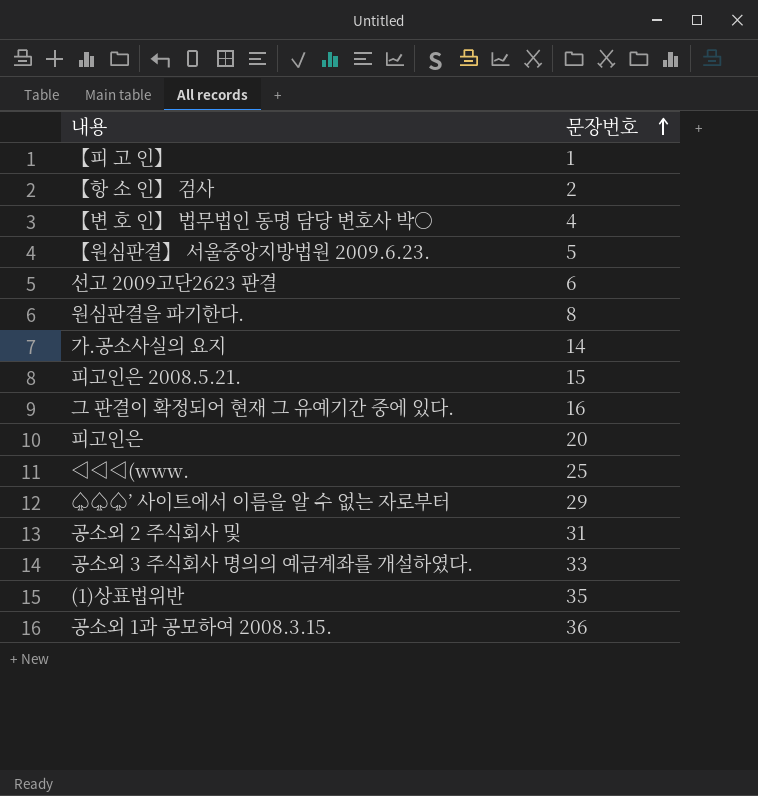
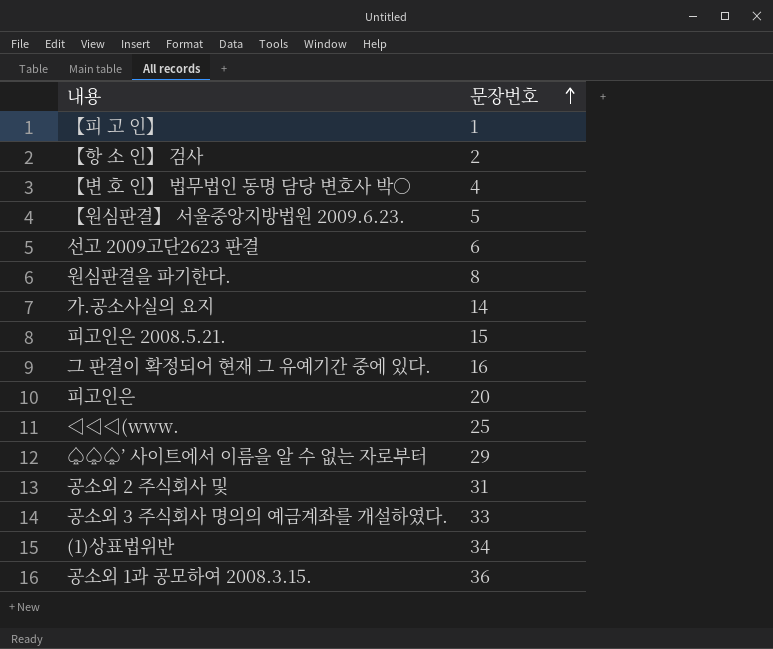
(1)상표법위반 | 문장번호: 35 -> 34

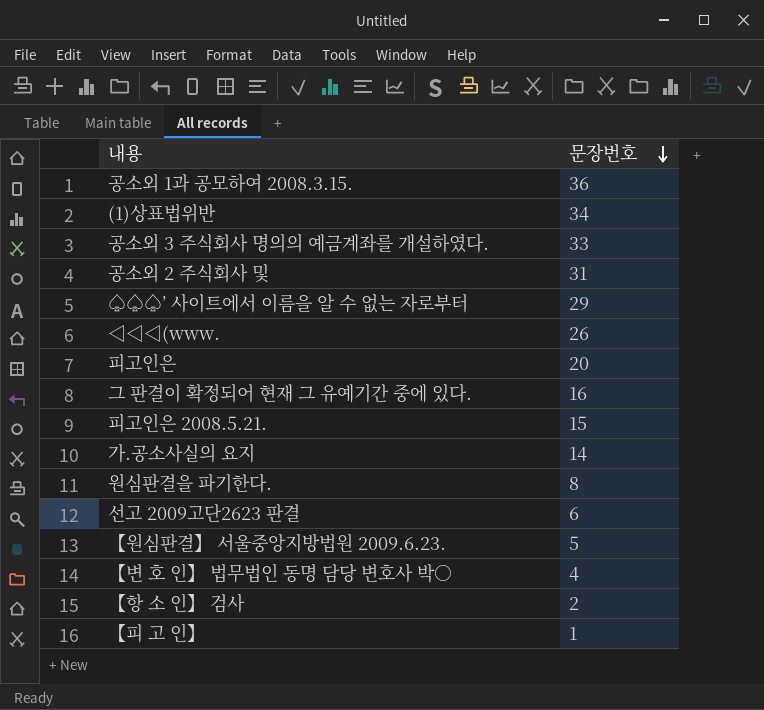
row order: 문장번호 ascending -> 문장번호 descending
◁◁◁(www. | 문장번호: 25 -> 26

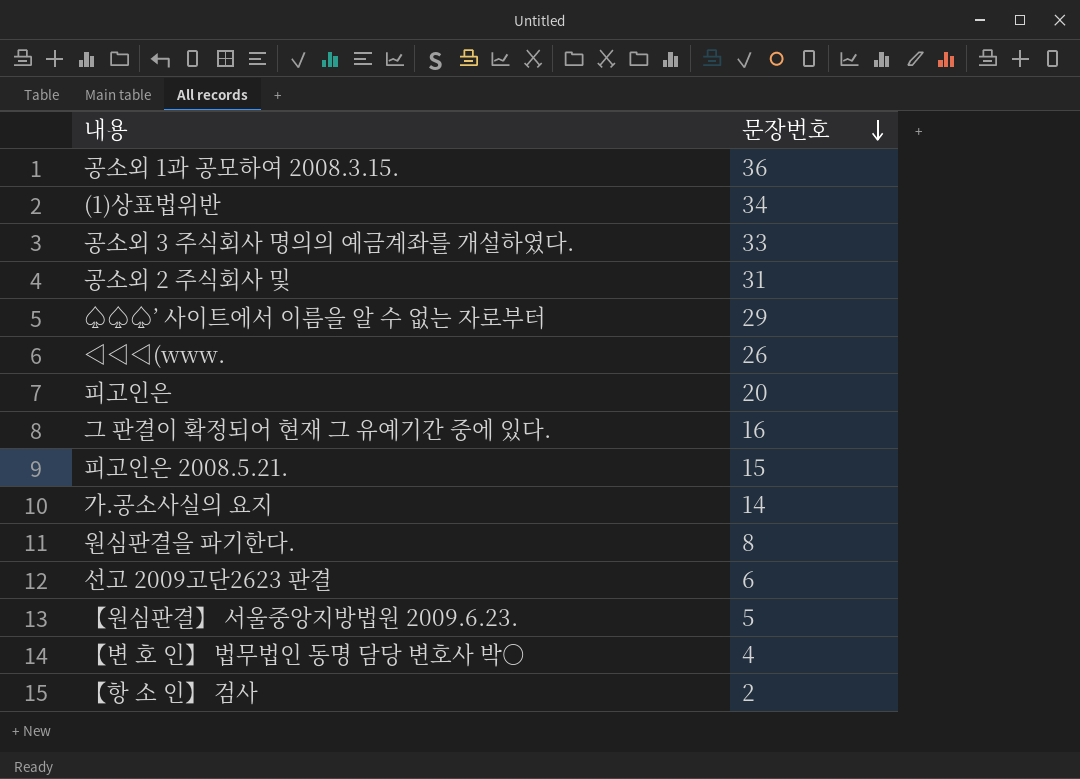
row 【피 고 인】: 1 -> none

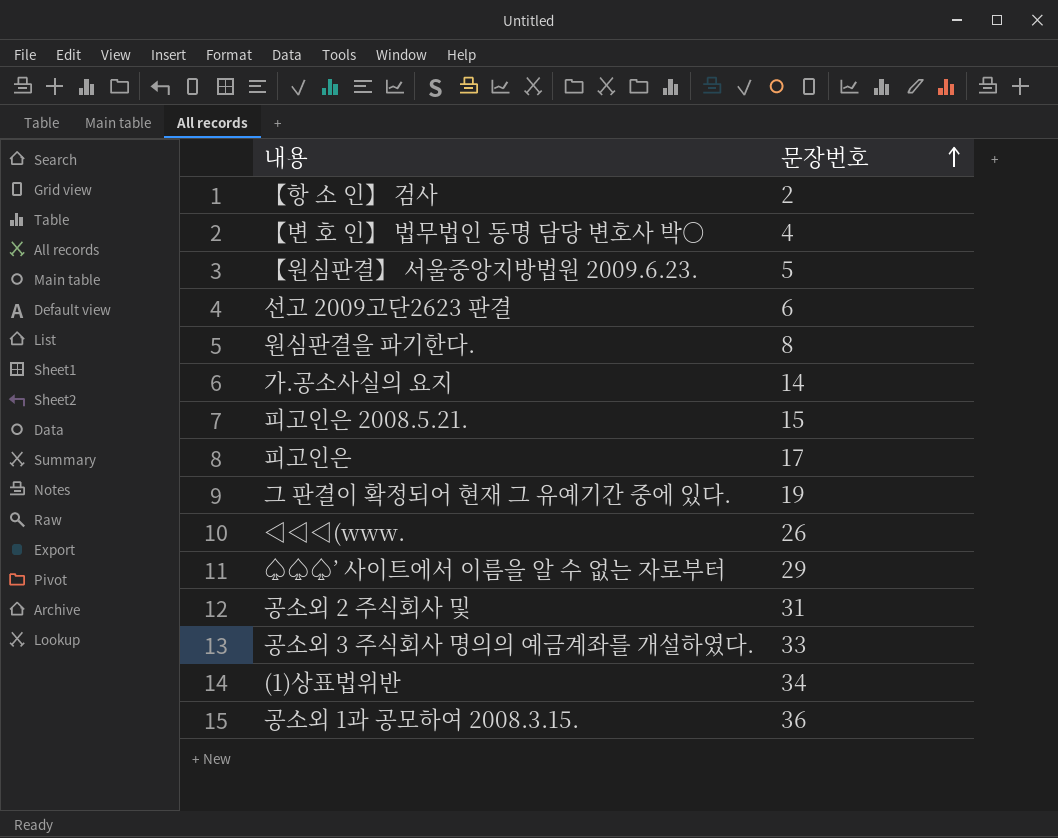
row order: 문장번호 descending -> 문장번호 ascending
피고인은 | 문장번호: 20 -> 17
그 판결이 확정되어 현재 그 유예기간 중에 있다. | 문장번호: 16 -> 19

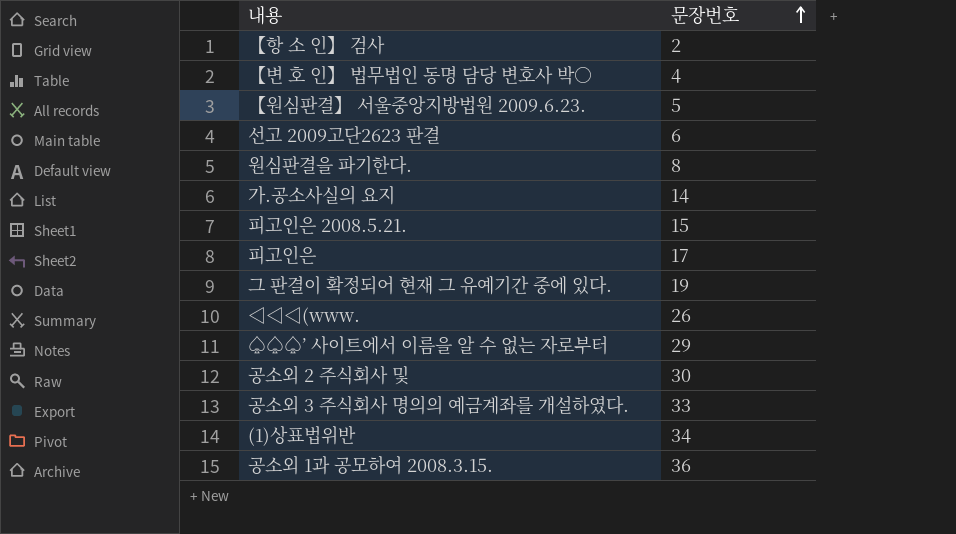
공소외 2 주식회사 및 | 문장번호: 31 -> 30

